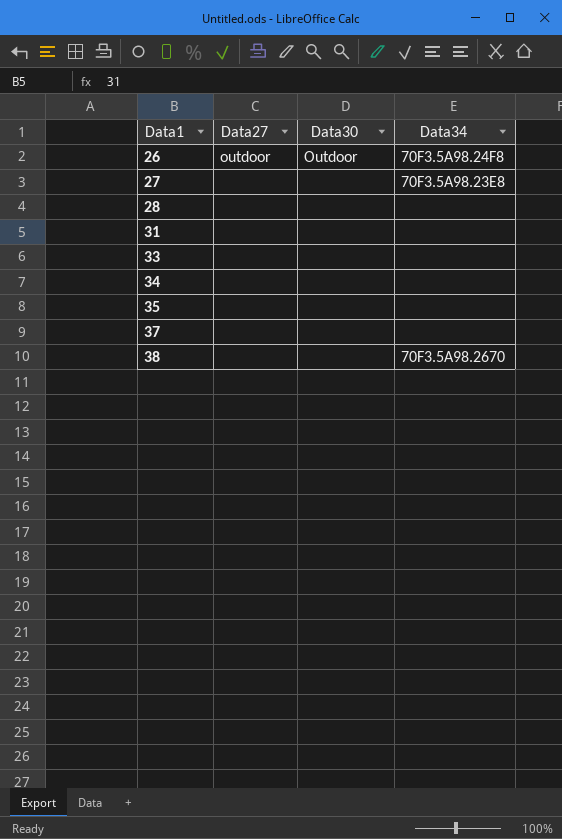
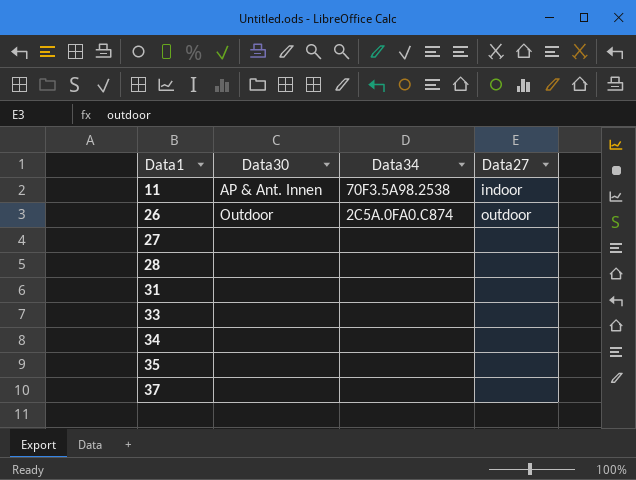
column Data27 | position: 2 -> 4
row 38: none | none | 70F3.5A98.2670 -> none
row 11: none -> AP & Ant. Innen | 70F3.5A98.2538 | indoor
26 | Data34: 70F3.5A98.24F8 -> 2C5A.0FA0.C874
27 | Data34: 70F3.5A98.23E8 -> none

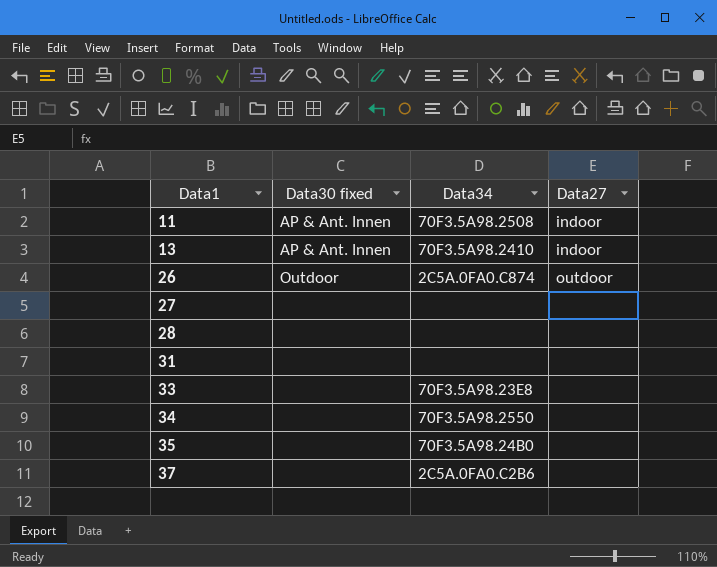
column name: Data30 -> Data30 fixed
11 | Data34: 70F3.5A98.2538 -> 70F3.5A98.2508
row 13: none -> AP & Ant. Innen | 70F3.5A98.2410 | indoor
33 | Data34: none -> 70F3.5A98.23E8
34 | Data34: none -> 70F3.5A98.2550
35 | Data34: none -> 70F3.5A98.24B0
37 | Data34: none -> 2C5A.0FA0.C2B6

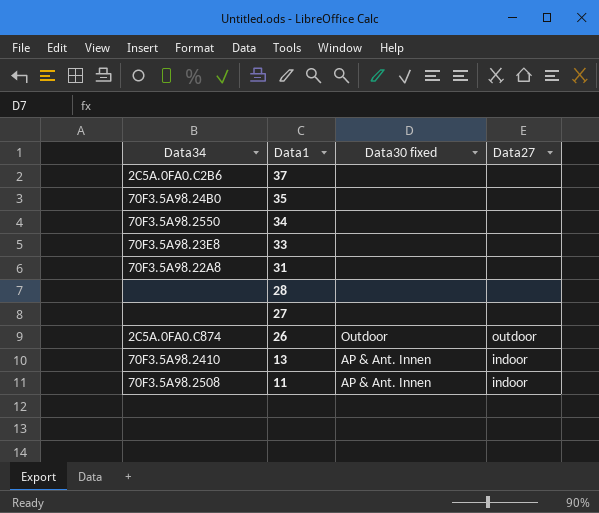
row order: Data1 ascending -> Data1 descending
column Data34 | position: 3 -> 1
31 | Data34: none -> 70F3.5A98.22A8

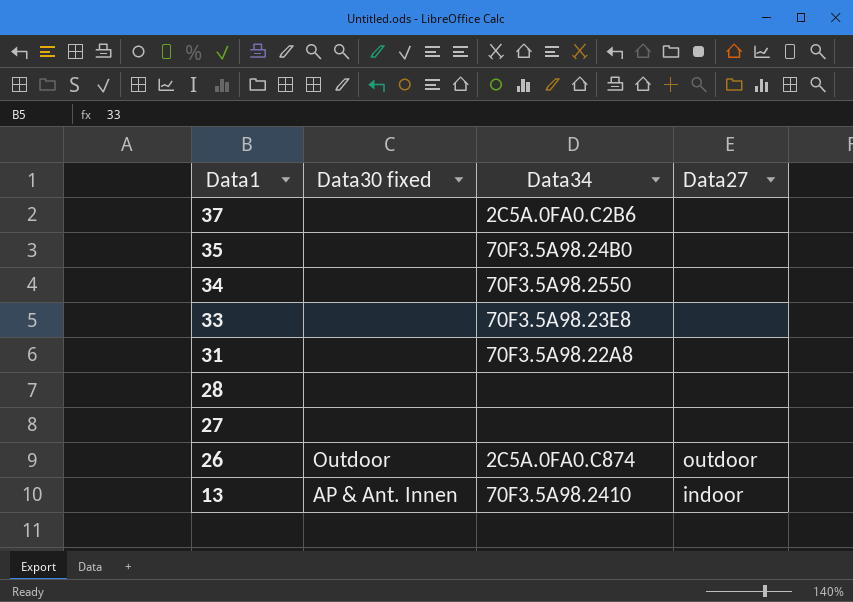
column Data34 | position: 1 -> 3
row 11: 70F3.5A98.2508 | AP & Ant. Innen | indoor -> none

